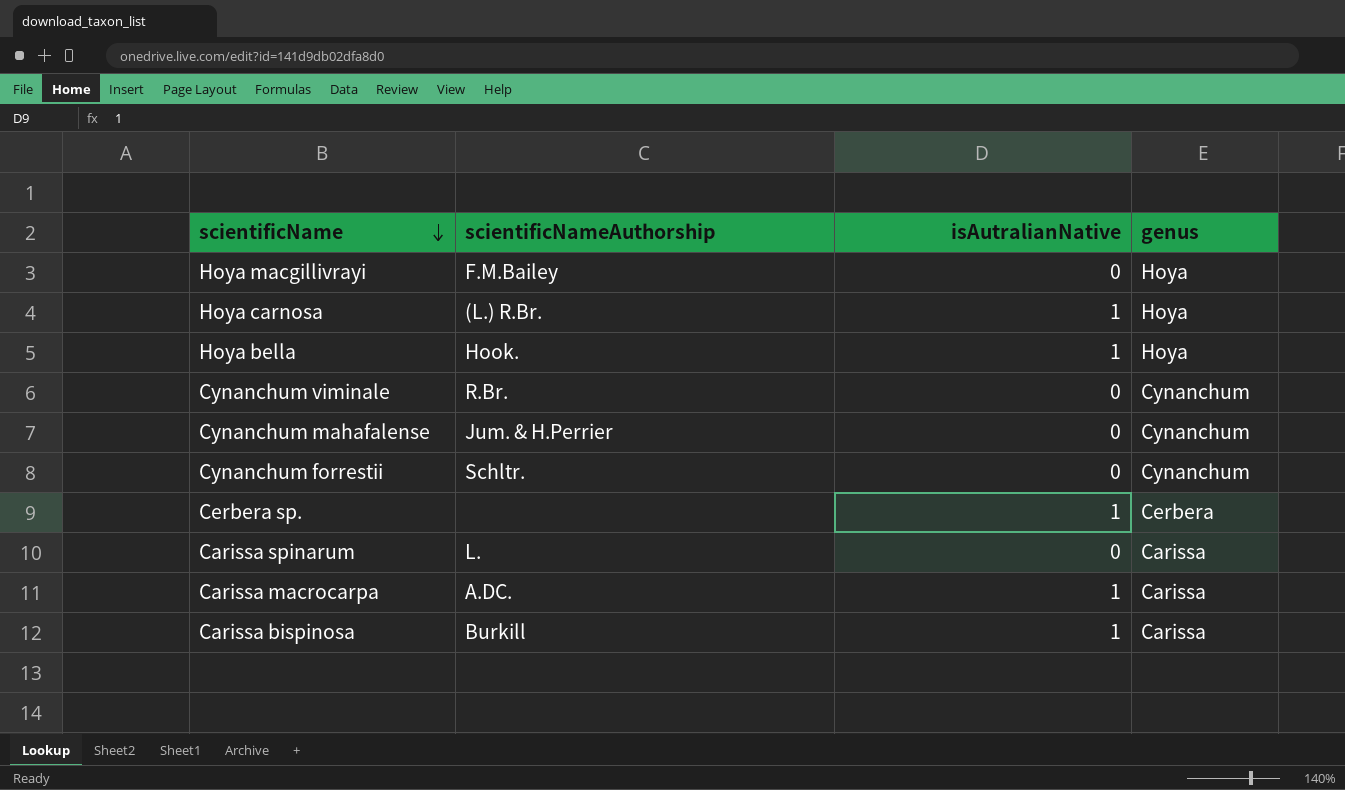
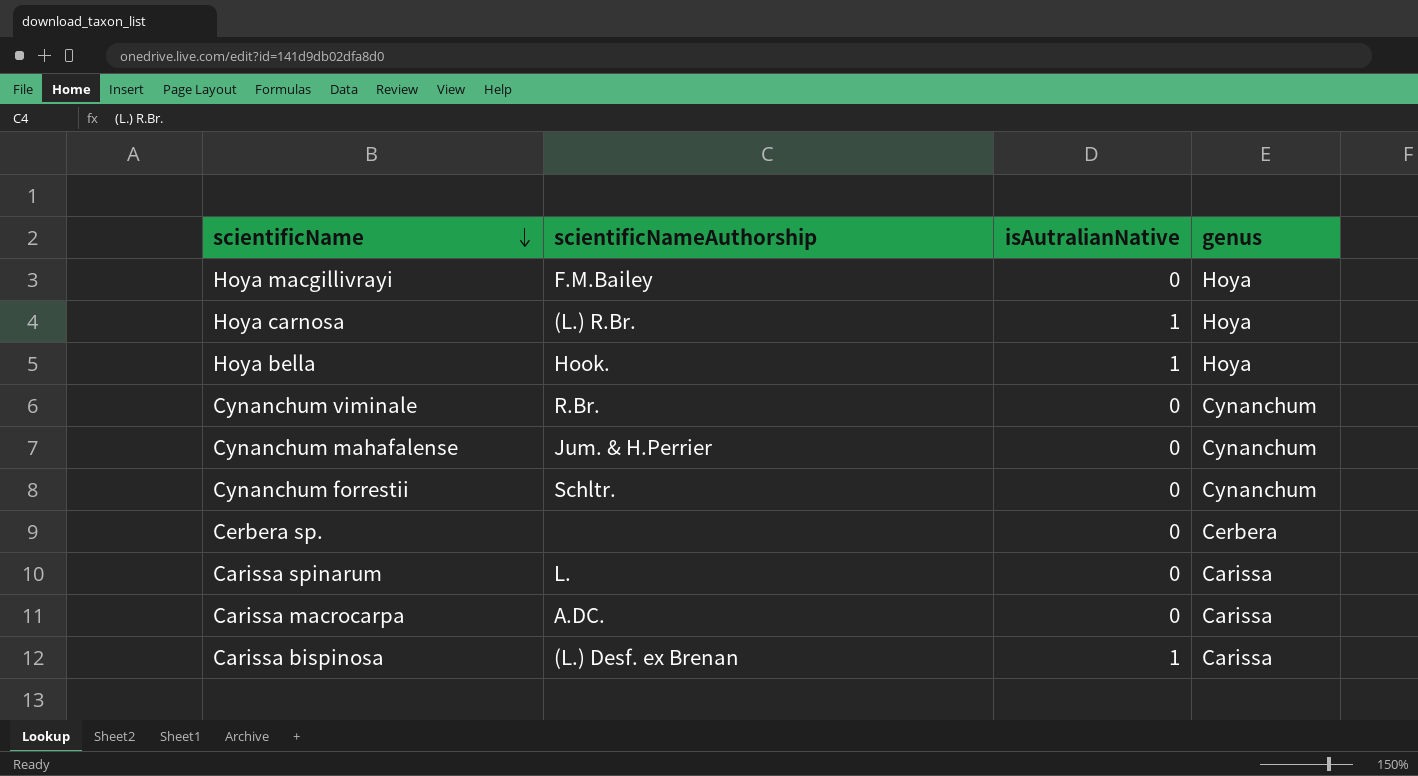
Cerbera sp. | isAutralianNative: 1 -> 0
Carissa macrocarpa | isAutralianNative: 1 -> 0
Carissa bispinosa | scientificNameAuthorship: Burkill -> (L.) Desf. ex Brenan

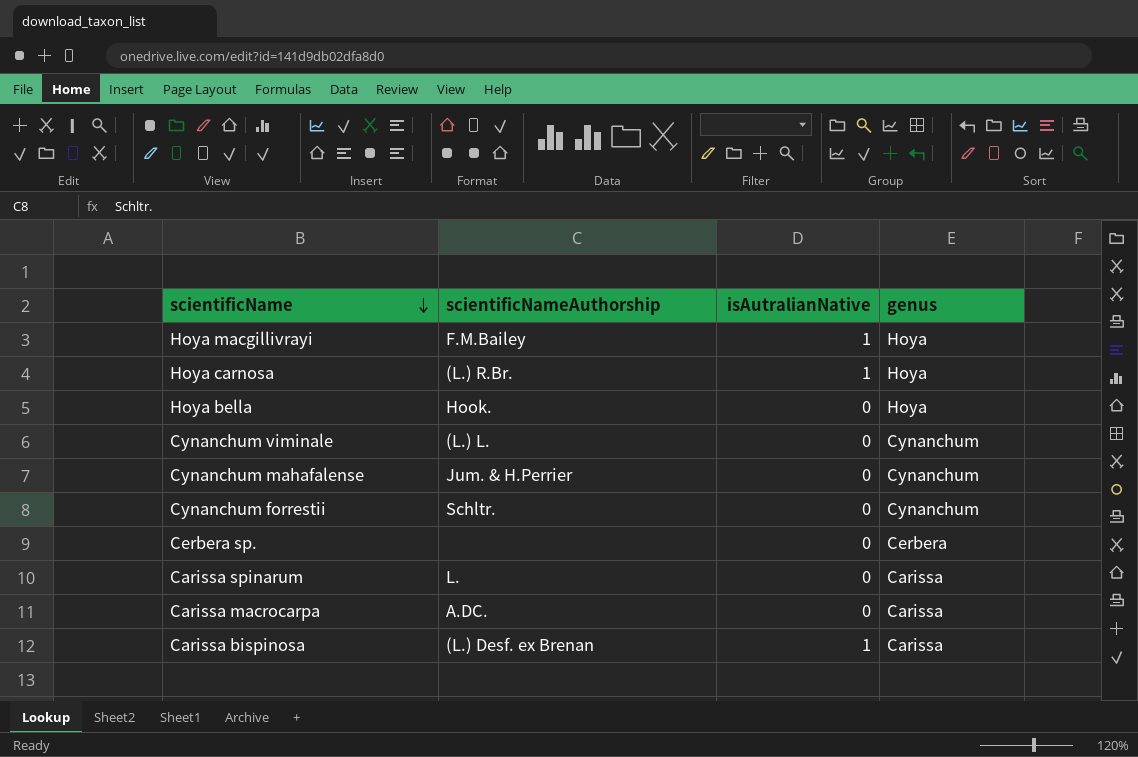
Hoya macgillivrayi | isAutralianNative: 0 -> 1
Hoya bella | isAutralianNative: 1 -> 0
Cynanchum viminale | scientificNameAuthorship: R.Br. -> (L.) L.

